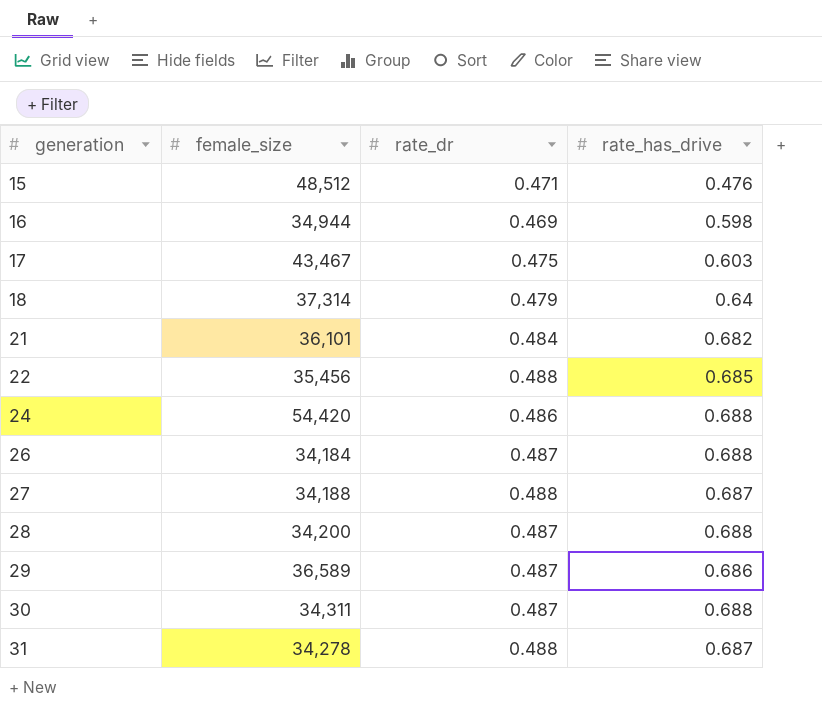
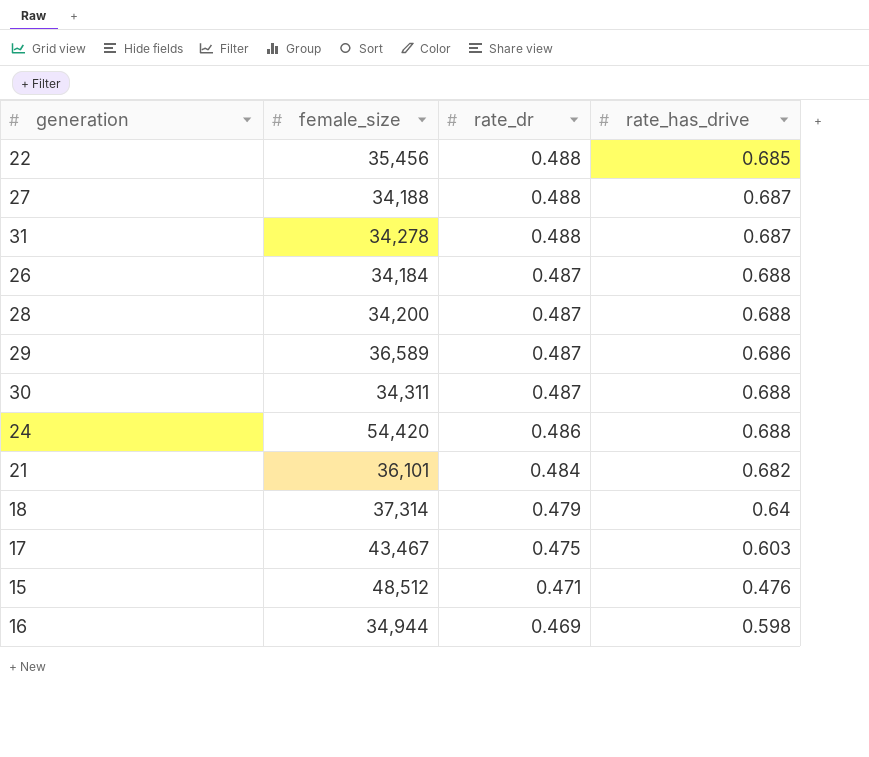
row order: generation ascending -> rate_dr descending

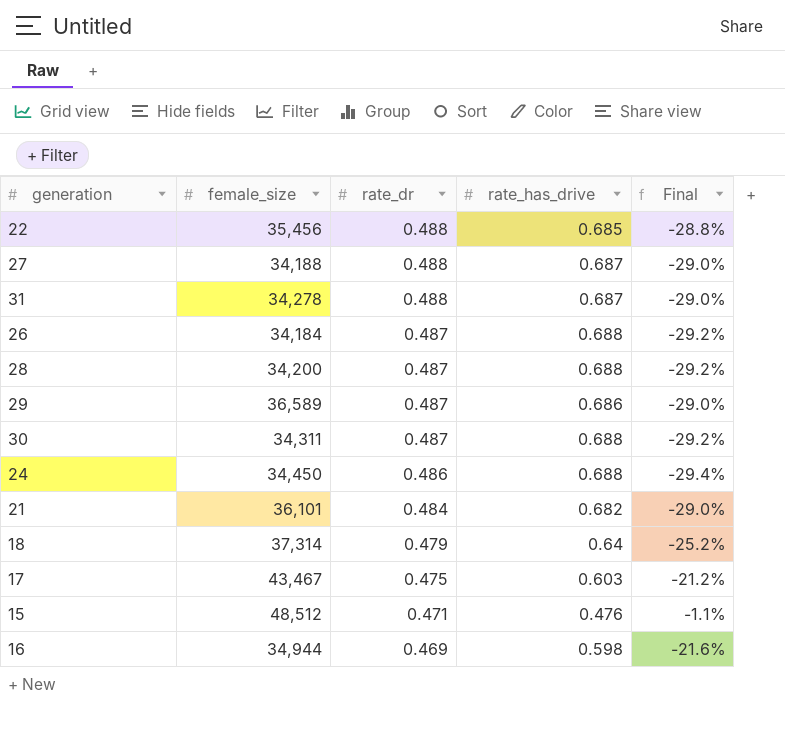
column Final | formula: none -> ([rate_dr] - [rate_has_drive]) / [rate_has_drive]
24 | female_size: 54,420 -> 34,450

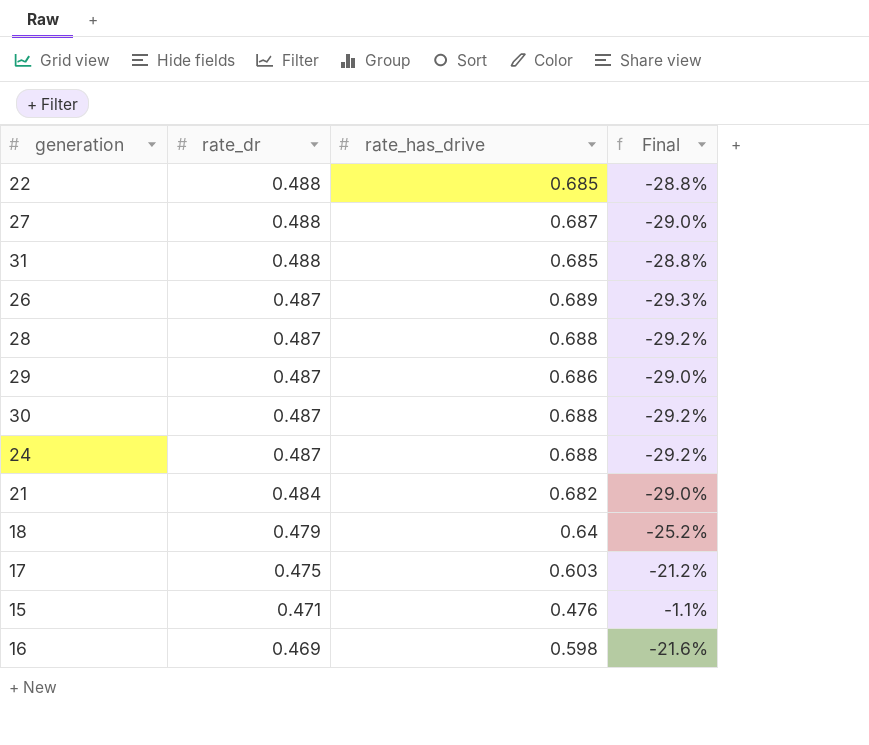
column female_size | position: 2 -> none
31 | rate_has_drive: 0.687 -> 0.685
31 | Final: -29.0% -> -28.8%
26 | rate_has_drive: 0.688 -> 0.689
26 | Final: -29.2% -> -29.3%
24 | rate_dr: 0.486 -> 0.487
24 | Final: -29.4% -> -29.2%

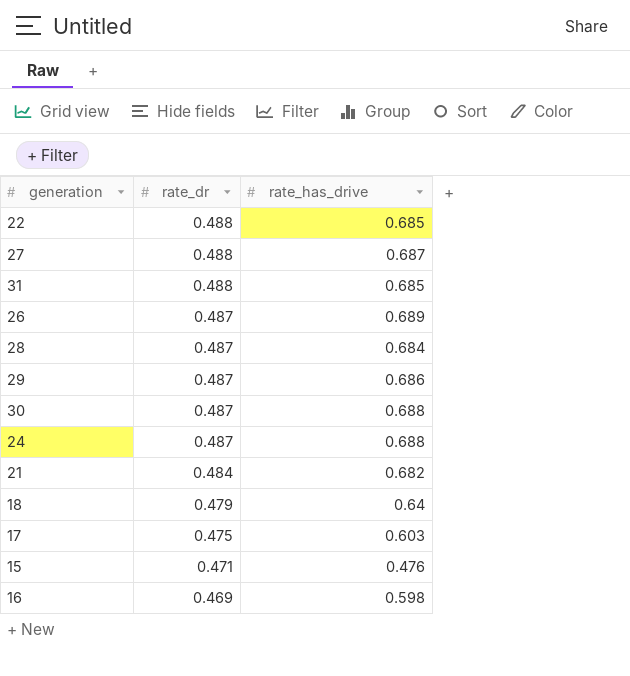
column Final | formula: ([rate_dr] - [rate_has_drive]) / [rate_has_drive] -> none
28 | rate_has_drive: 0.688 -> 0.684

